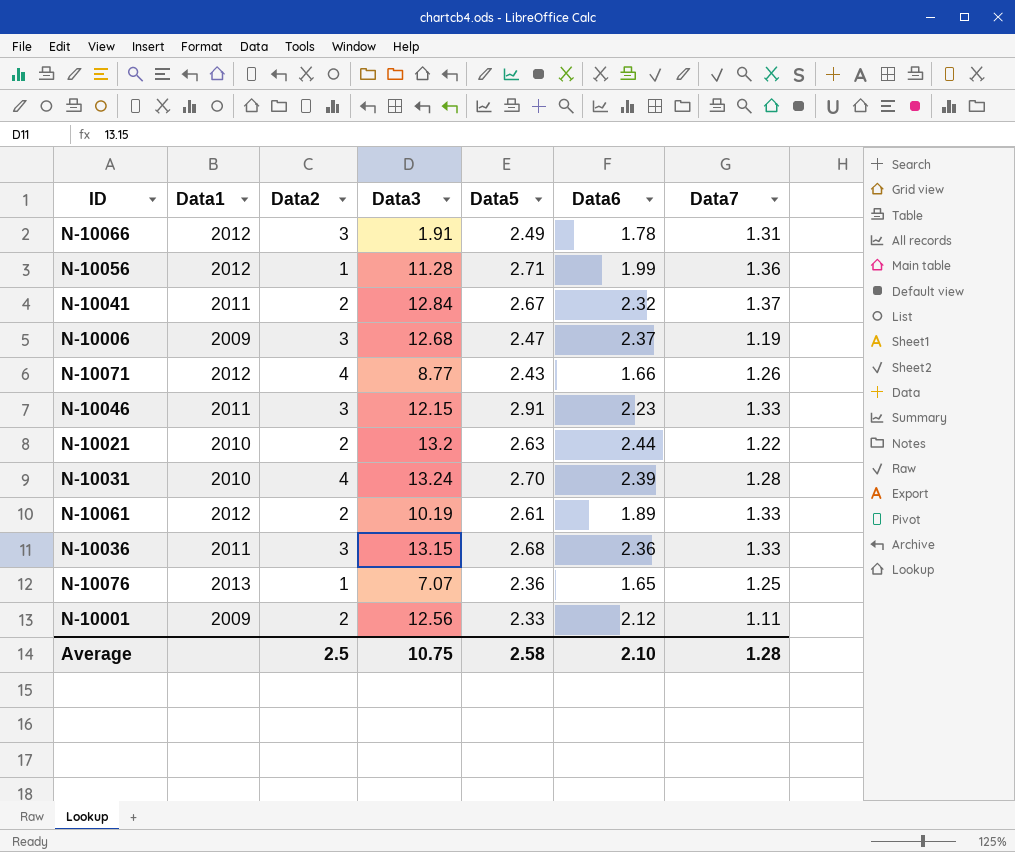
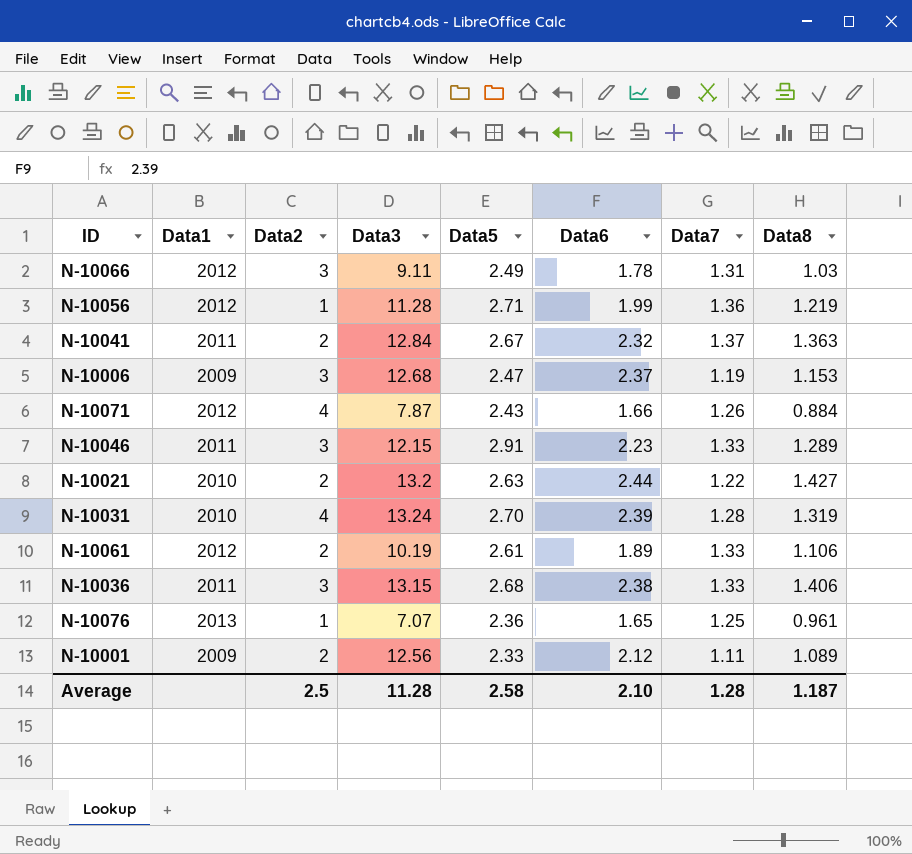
column Data8 | position: none -> 8
N-10066 | Data3: 1.91 -> 9.11
N-10071 | Data3: 8.77 -> 7.87
N-10036 | Data6: 2.36 -> 2.38
Average | Data3: 10.75 -> 11.28

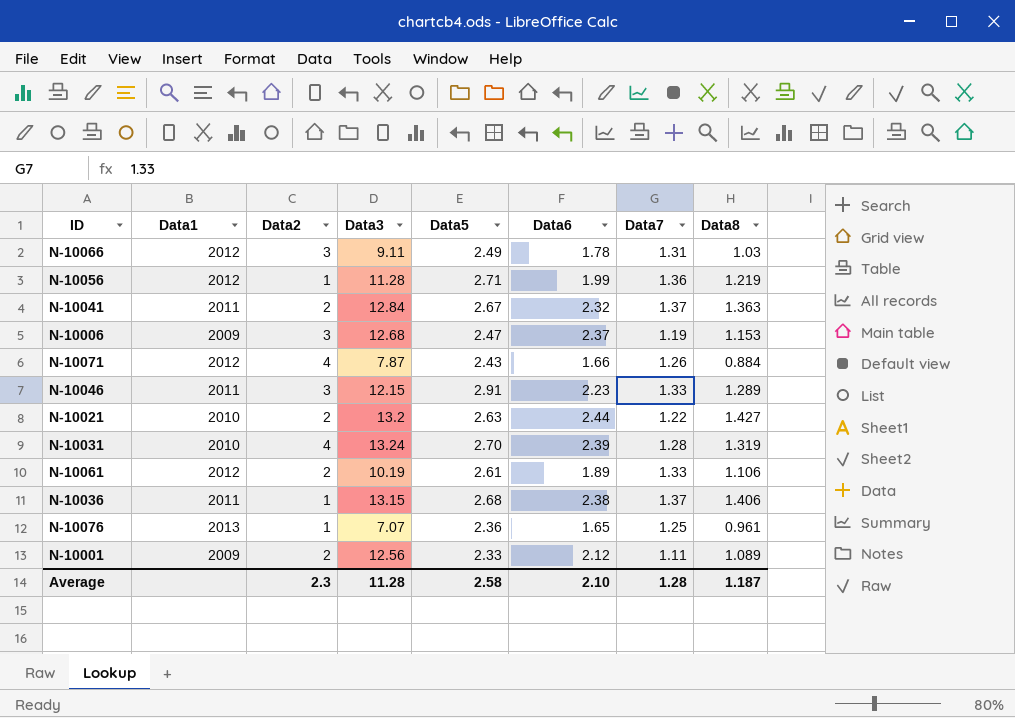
N-10036 | Data2: 3 -> 1
N-10036 | Data7: 1.33 -> 1.37
Average | Data2: 2.5 -> 2.3

